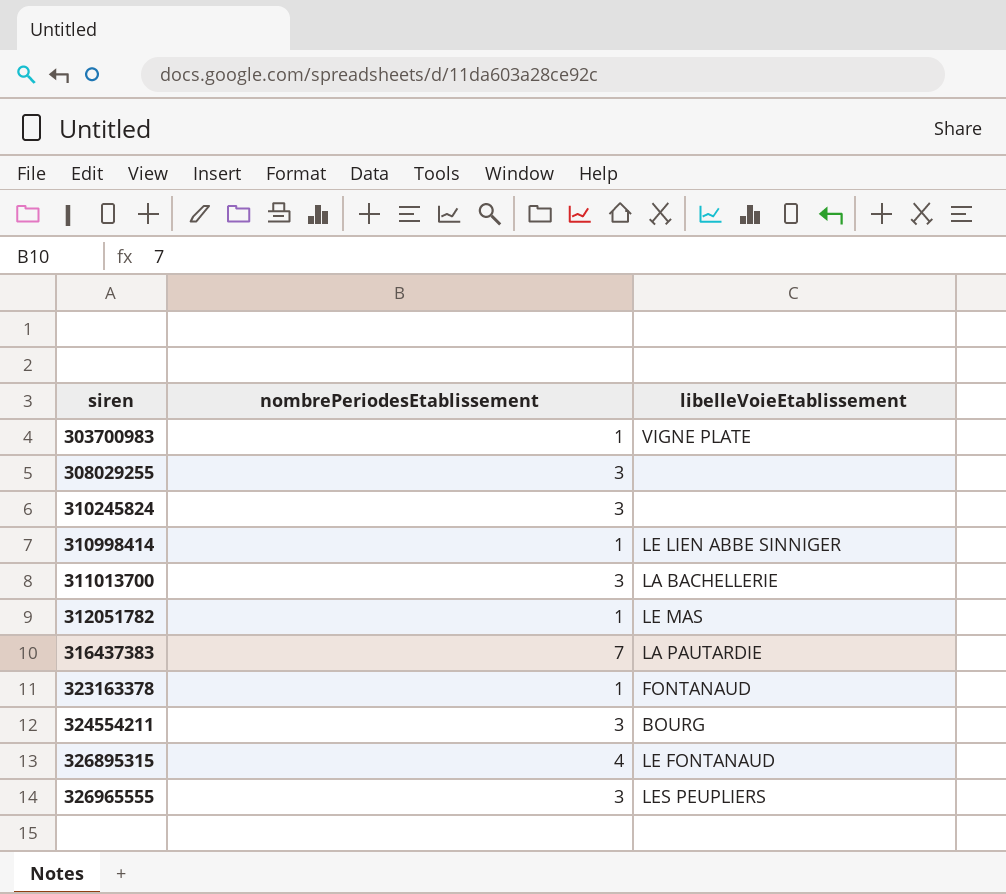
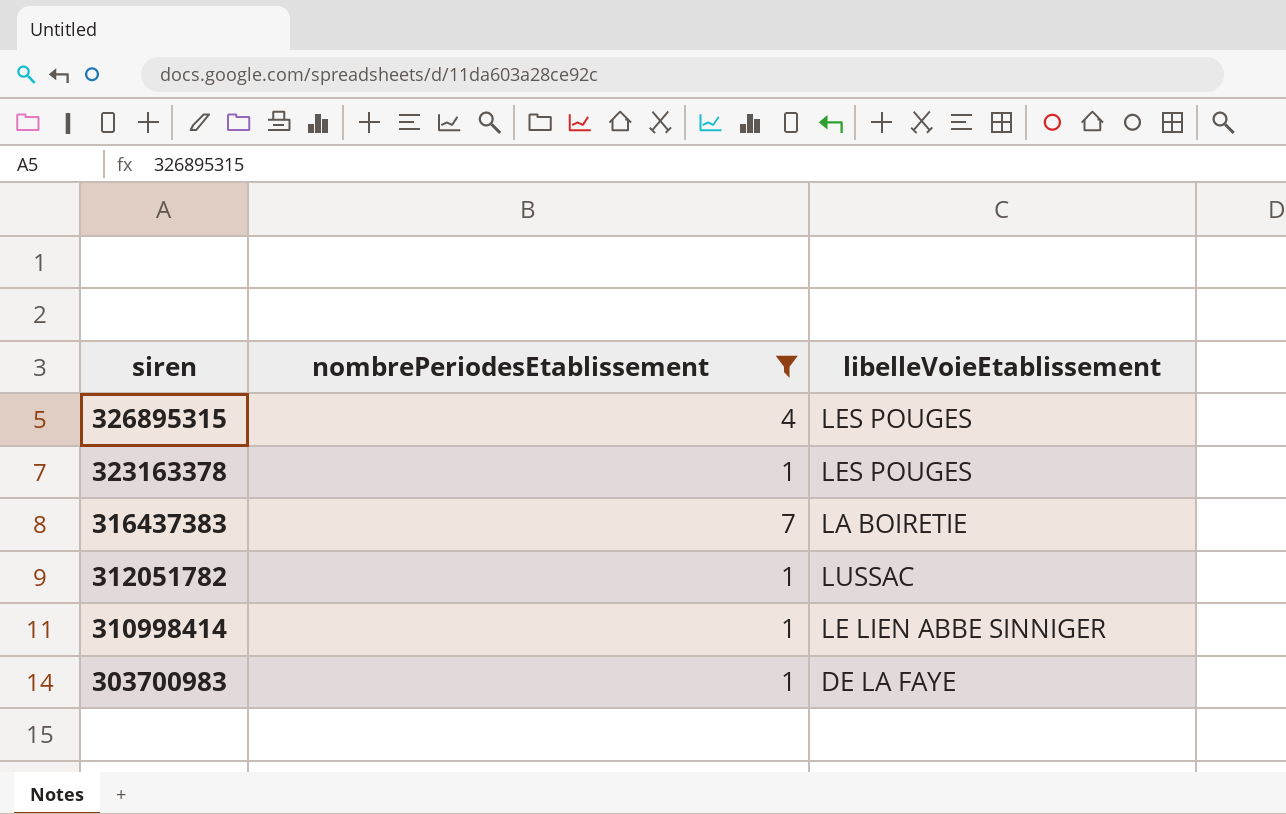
filter: none -> nombrePeriodesEtablissement != 3
row order: siren ascending -> siren descending
326895315 | libelleVoieEtablissement: LE FONTANAUD -> LES POUGES
323163378 | libelleVoieEtablissement: FONTANAUD -> LES POUGES
316437383 | libelleVoieEtablissement: LA PAUTARDIE -> LA BOIRETIE
312051782 | libelleVoieEtablissement: LE MAS -> LUSSAC
303700983 | libelleVoieEtablissement: VIGNE PLATE -> DE LA FAYE

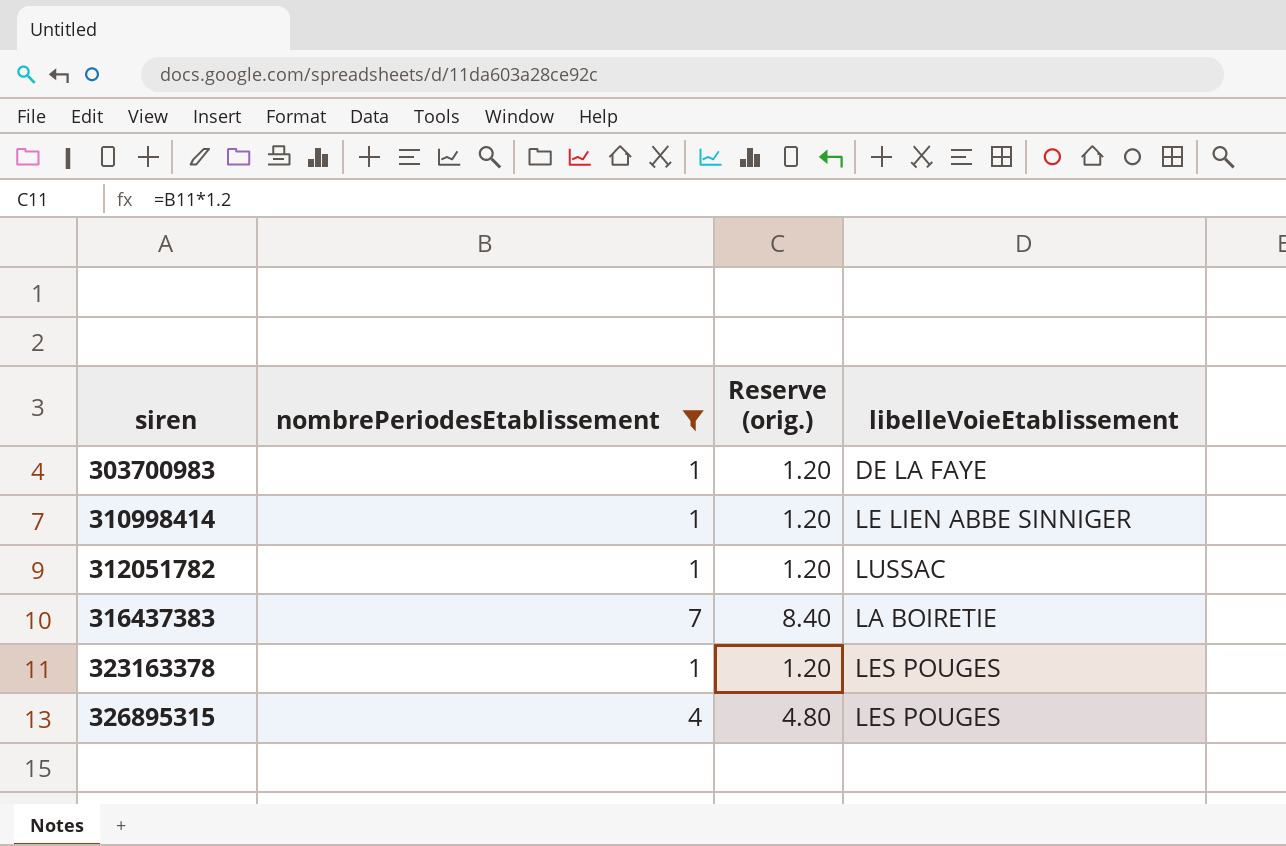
row order: siren descending -> siren ascending
column Reserve (orig.) | formula: none -> [nombrePeriodesEtablissement] * 1.2

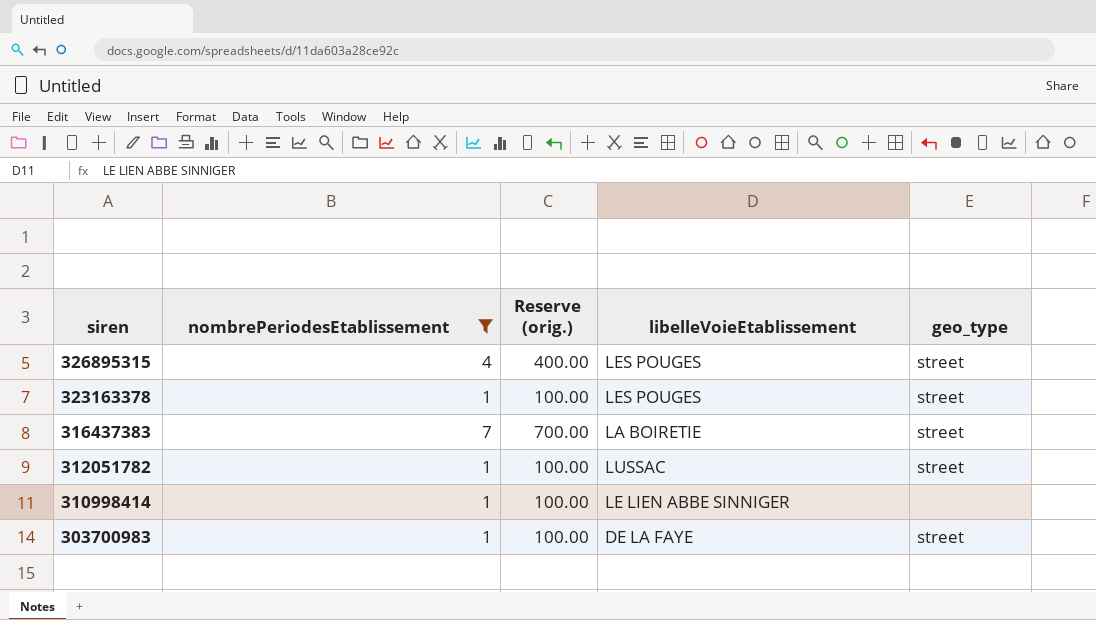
row order: siren ascending -> siren descending
column Reserve (orig.) | formula: [nombrePeriodesEtablissement] * 1.2 -> [nombrePeriodesEtablissement] * 100
column geo_type | position: none -> 5

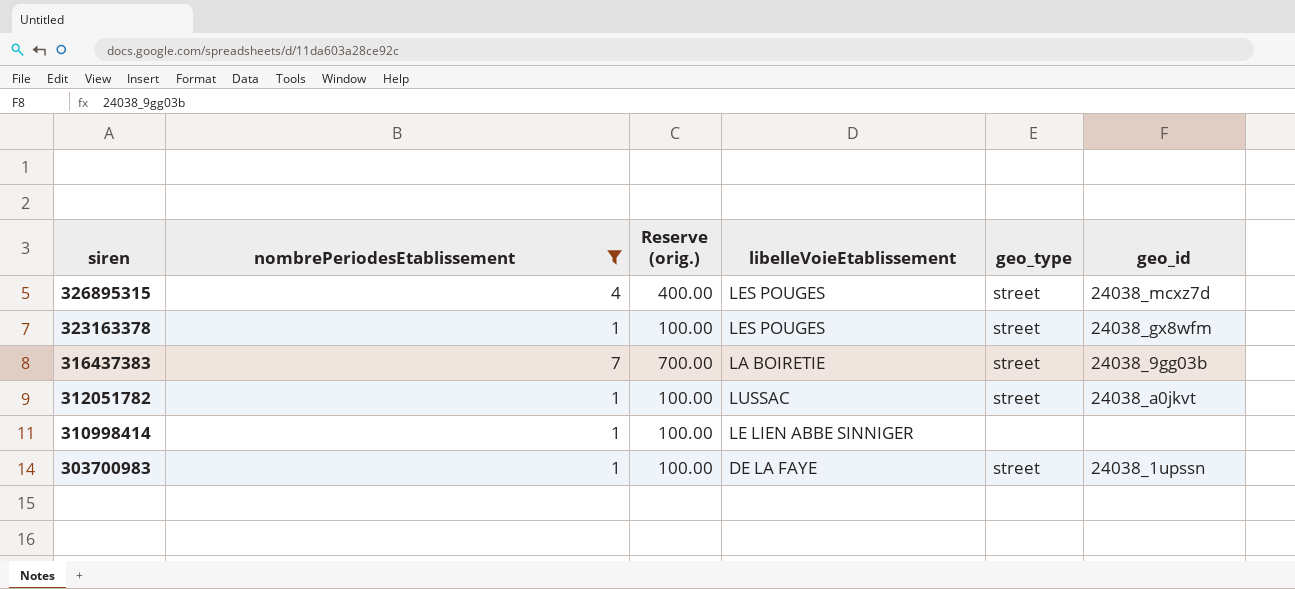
column geo_id | position: none -> 6

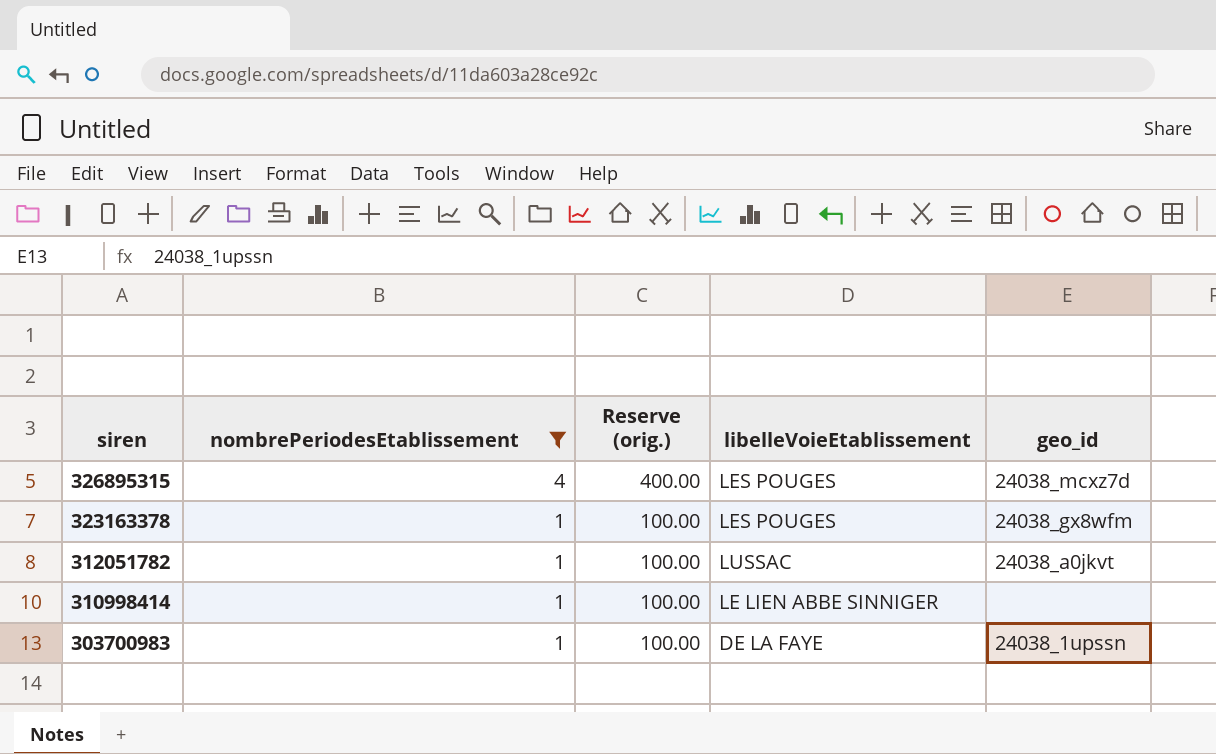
column geo_type | position: 5 -> none
row 316437383: 7 | 700.00 | LA BOIRETIE | street | 24038_9gg03b -> none

